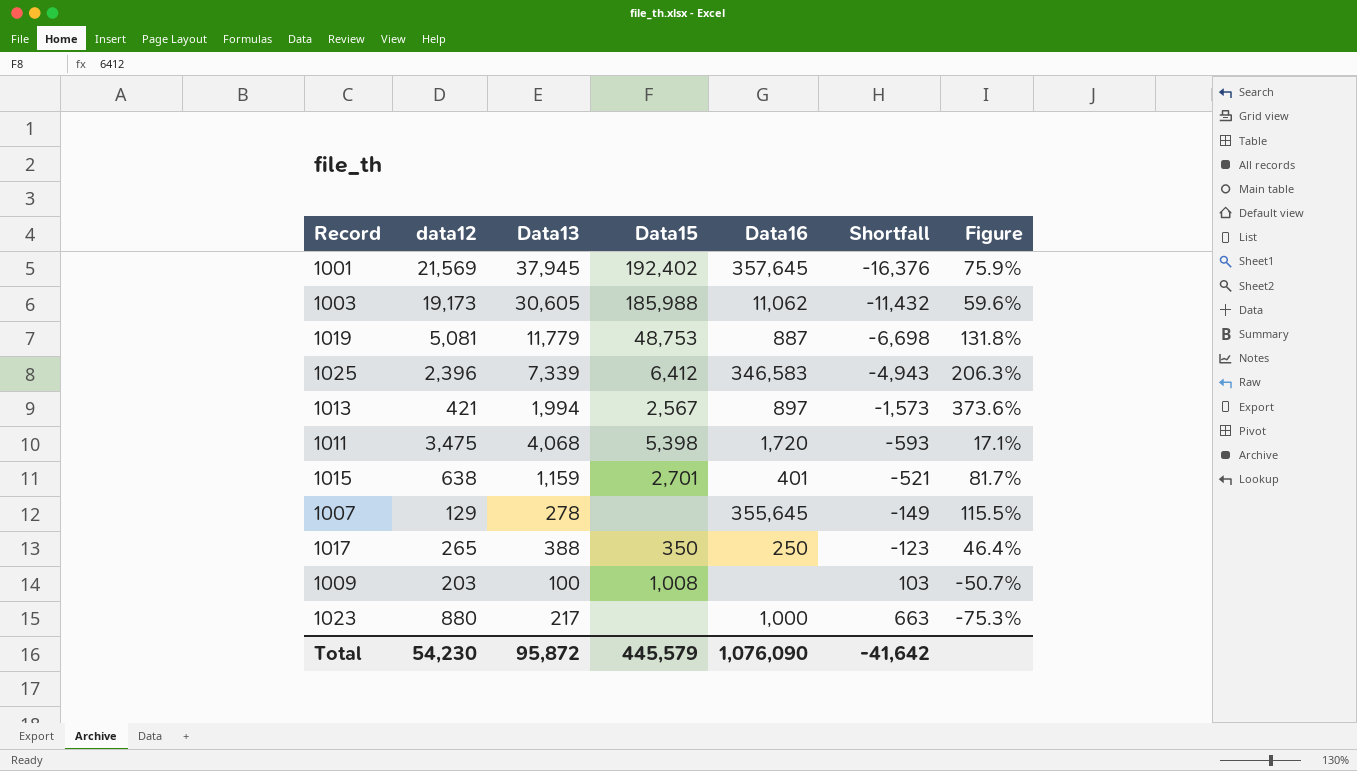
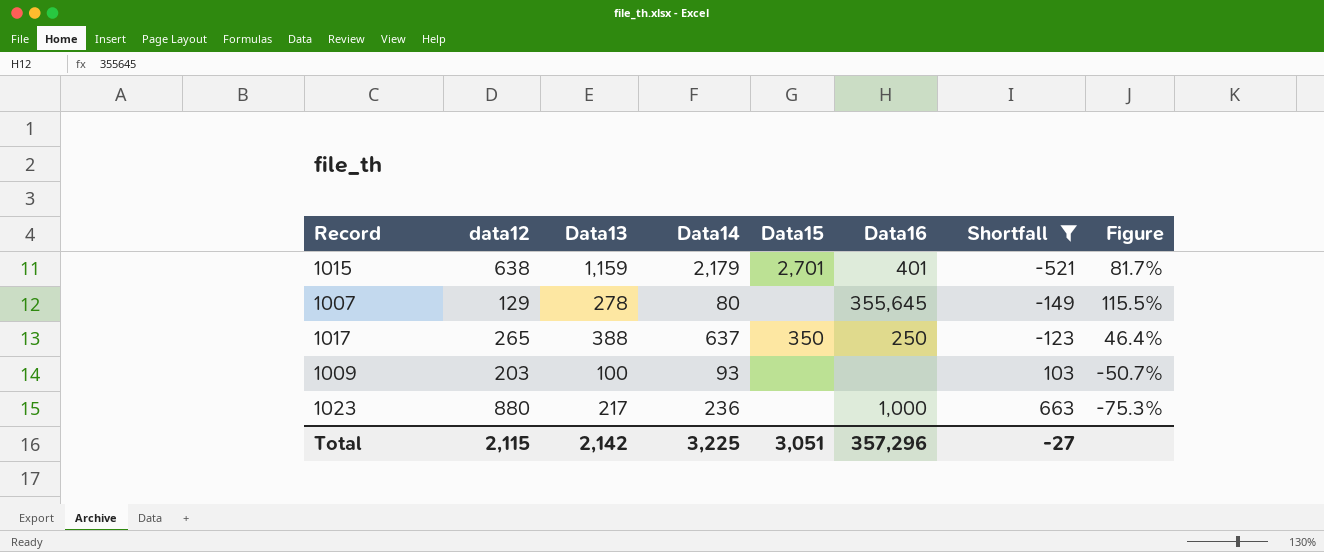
filter: none -> Shortfall >= -521
column Data14 | position: none -> 4
1009 | Data15: 1,008 -> none
Total | data12: 54,230 -> 2,115
Total | Data13: 95,872 -> 2,142
Total | Data15: 445,579 -> 3,051
Total | Data16: 1,076,090 -> 357,296
Total | Shortfall: -41,642 -> -27

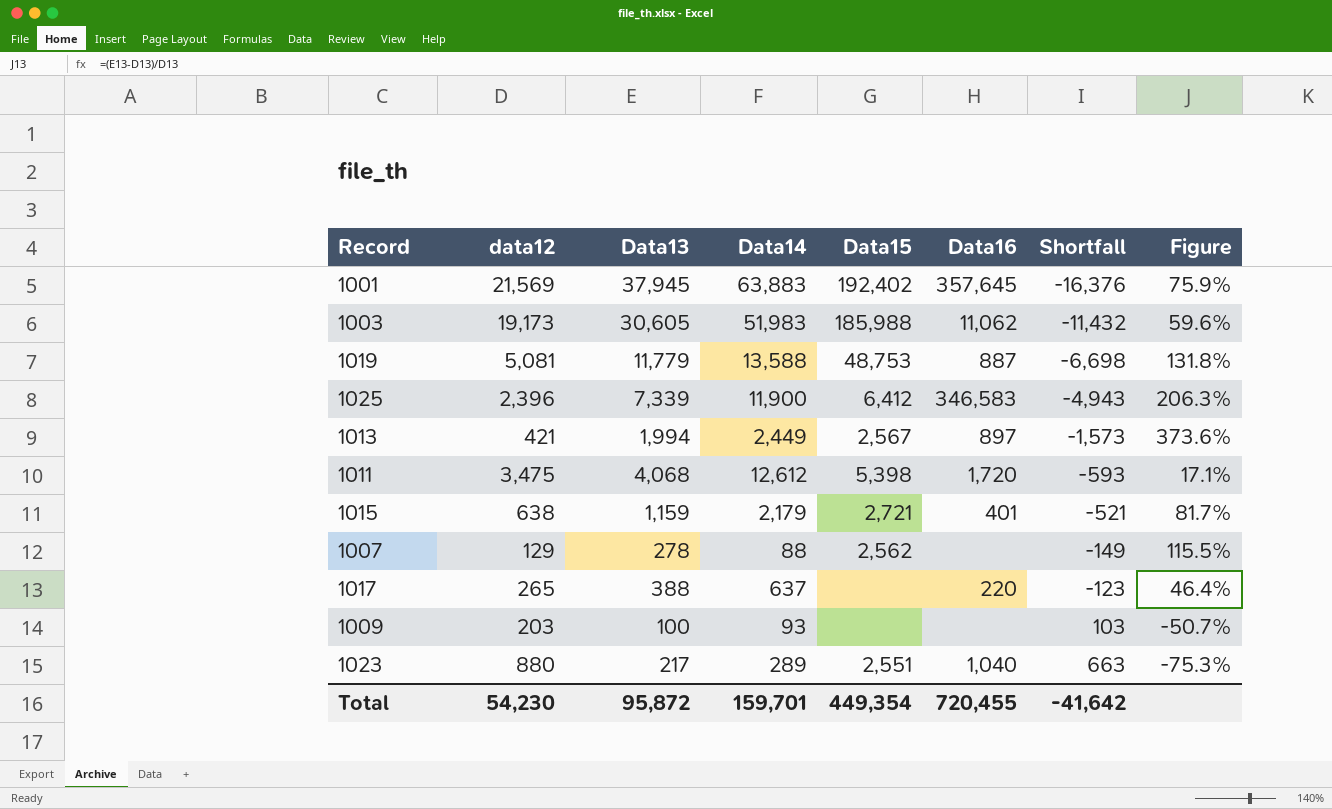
filter: Shortfall >= -521 -> none
1015 | Data15: 2,701 -> 2,721
1007 | Data14: 80 -> 88
1007 | Data15: none -> 2,562
1007 | Data16: 355,645 -> none
1017 | Data15: 350 -> none
1017 | Data16: 250 -> 220
1023 | Data14: 236 -> 289
1023 | Data15: none -> 2,551
1023 | Data16: 1,000 -> 1,040
Total | data12: 2,115 -> 54,230
Total | Data13: 2,142 -> 95,872
Total | Data14: 3,225 -> 159,701
Total | Data15: 3,051 -> 449,354
Total | Data16: 357,296 -> 720,455
Total | Shortfall: -27 -> -41,642

